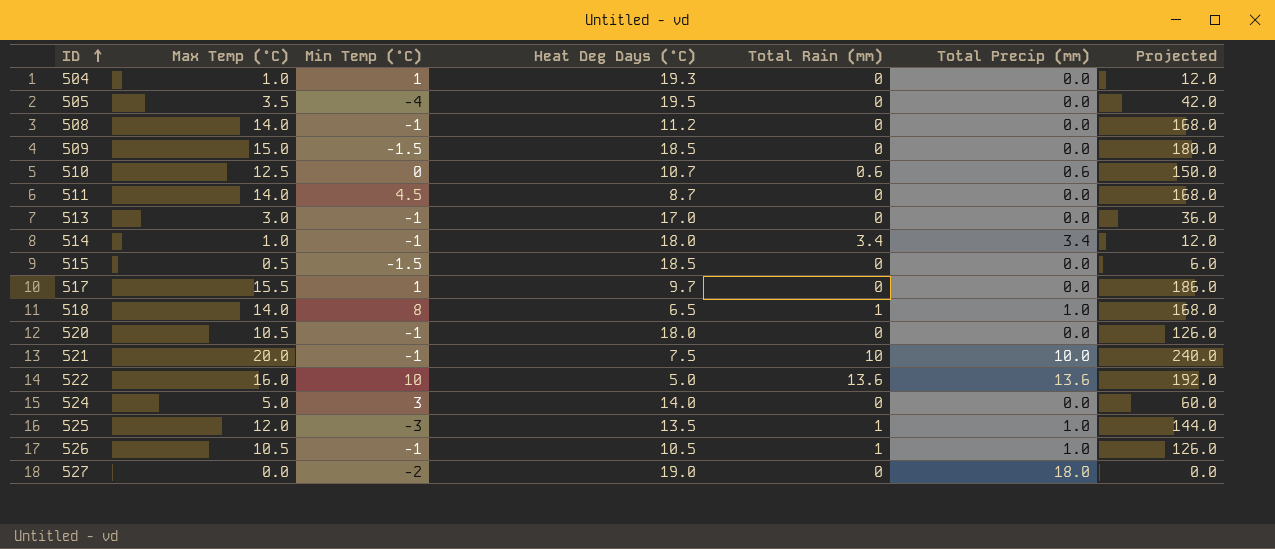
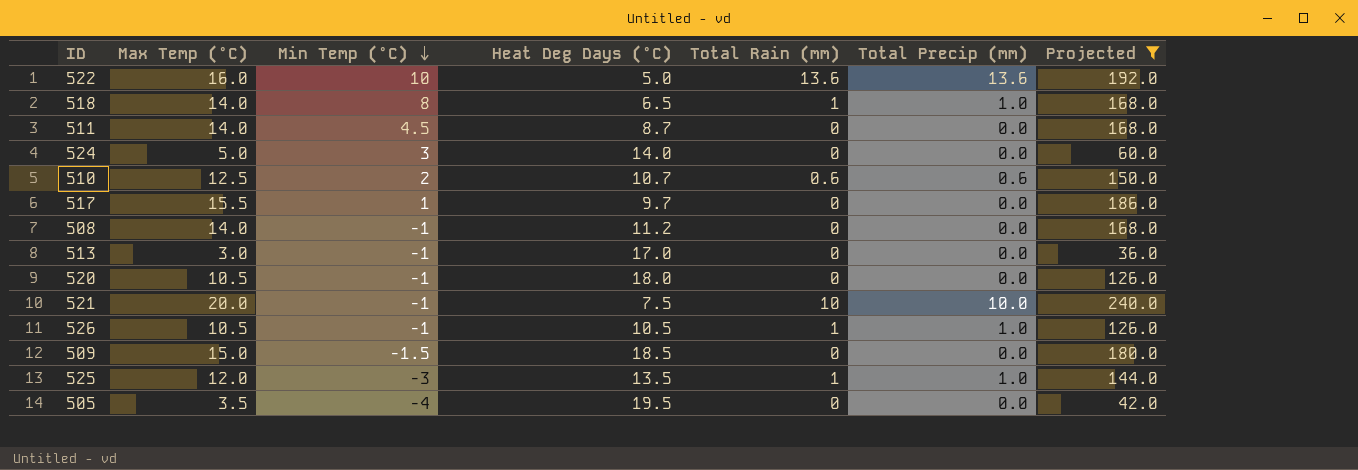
filter: none -> Projected >= 36.0
row order: ID ascending -> Min Temp (°C) descending
510 | Min Temp (°C): 0 -> 2

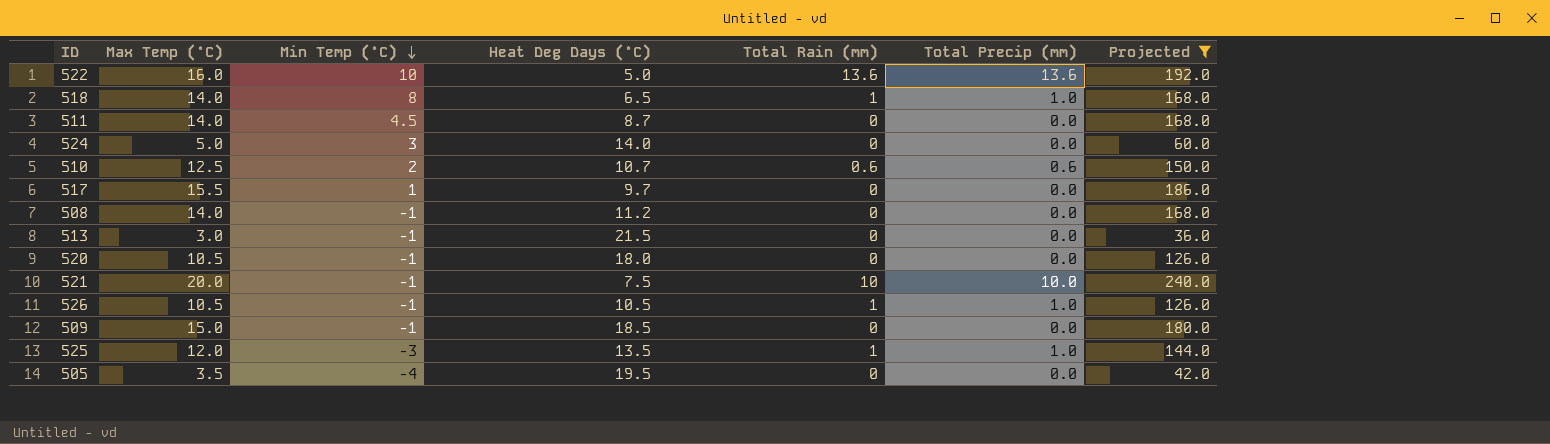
513 | Heat Deg Days (°C): 17.0 -> 21.5
509 | Min Temp (°C): -1.5 -> -1

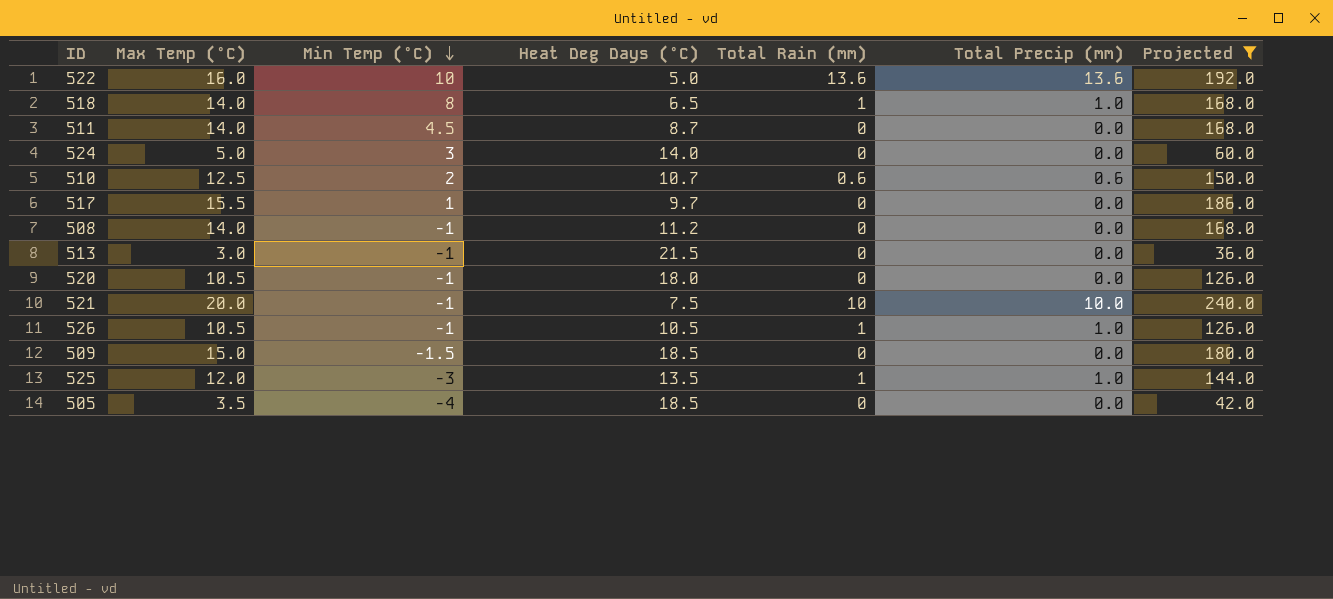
509 | Min Temp (°C): -1 -> -1.5
505 | Heat Deg Days (°C): 19.5 -> 18.5

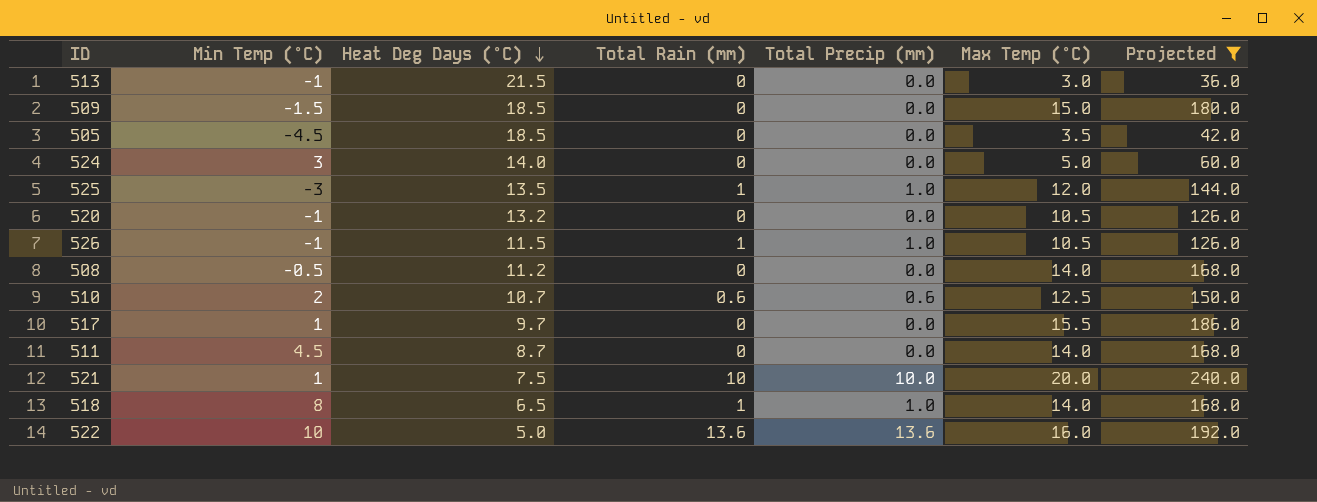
row order: Min Temp (°C) descending -> Heat Deg Days (°C) descending
column Max Temp (°C) | position: 2 -> 6
505 | Min Temp (°C): -4 -> -4.5
520 | Heat Deg Days (°C): 18.0 -> 13.2
526 | Heat Deg Days (°C): 10.5 -> 11.5
508 | Min Temp (°C): -1 -> -0.5
521 | Min Temp (°C): -1 -> 1

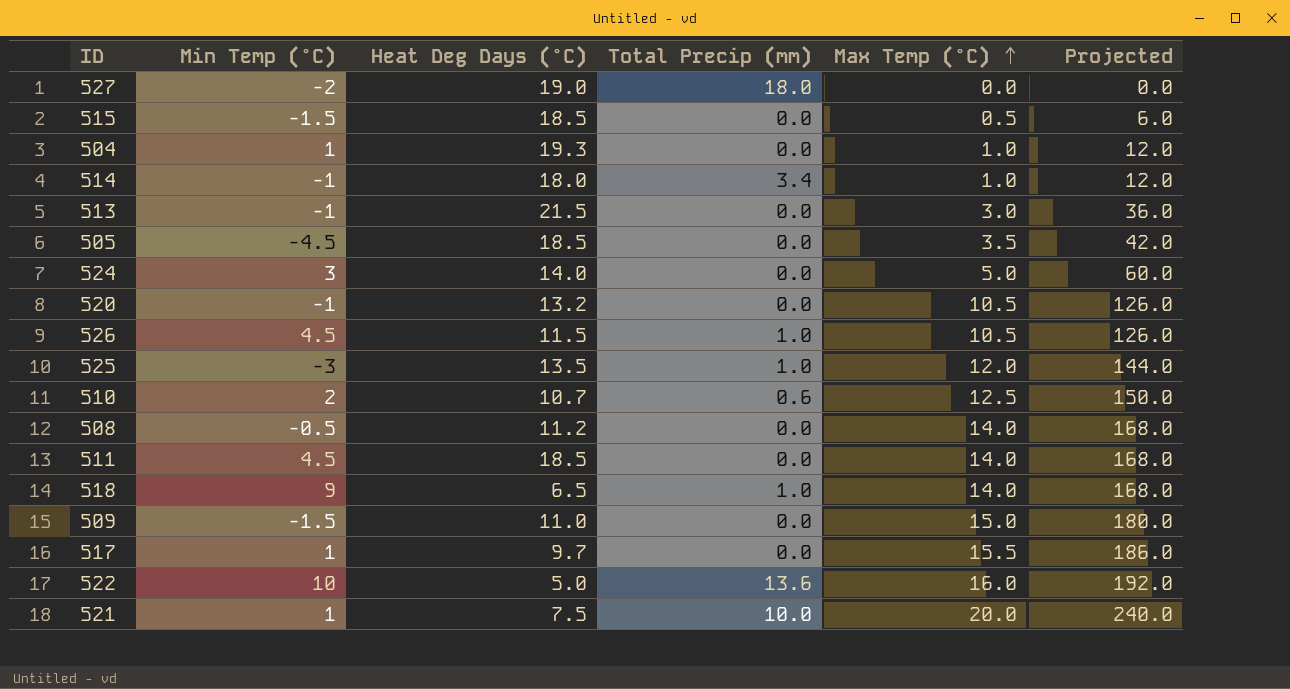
filter: Projected >= 36.0 -> none
row order: Heat Deg Days (°C) descending -> Max Temp (°C) ascending
column Total Rain (mm) | position: 4 -> none
526 | Min Temp (°C): -1 -> 4.5
511 | Heat Deg Days (°C): 8.7 -> 18.5
518 | Min Temp (°C): 8 -> 9
509 | Heat Deg Days (°C): 18.5 -> 11.0

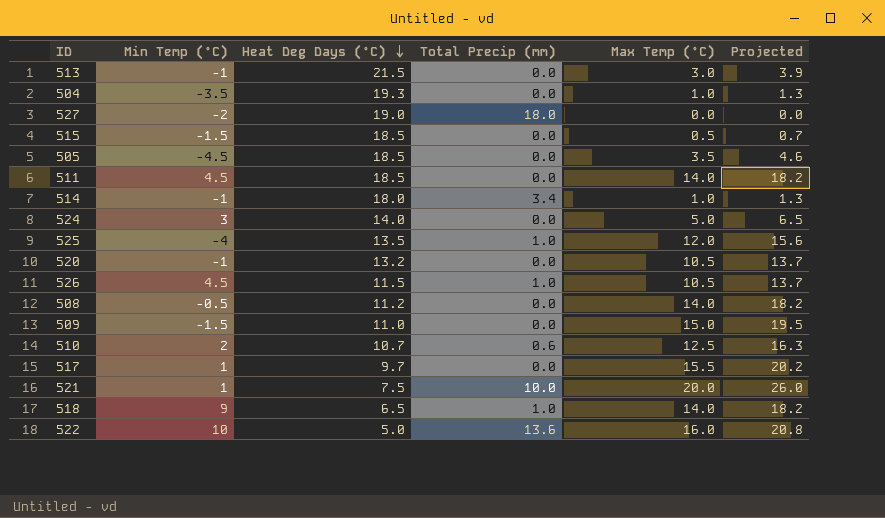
row order: Max Temp (°C) ascending -> Heat Deg Days (°C) descending
column Projected | formula: [Max Temp (°C)] * 12 -> [Max Temp (°C)] * 1.3
504 | Min Temp (°C): 1 -> -3.5
525 | Min Temp (°C): -3 -> -4

